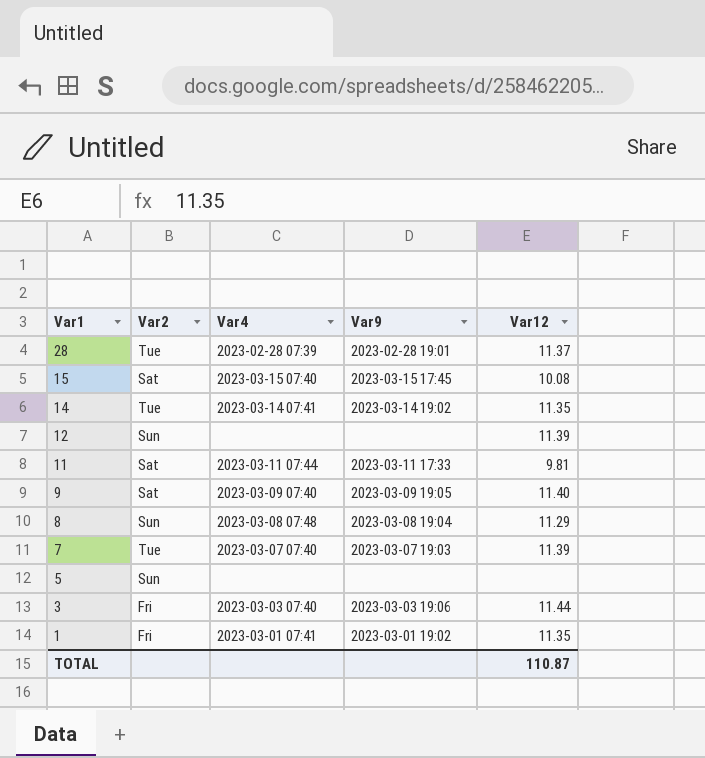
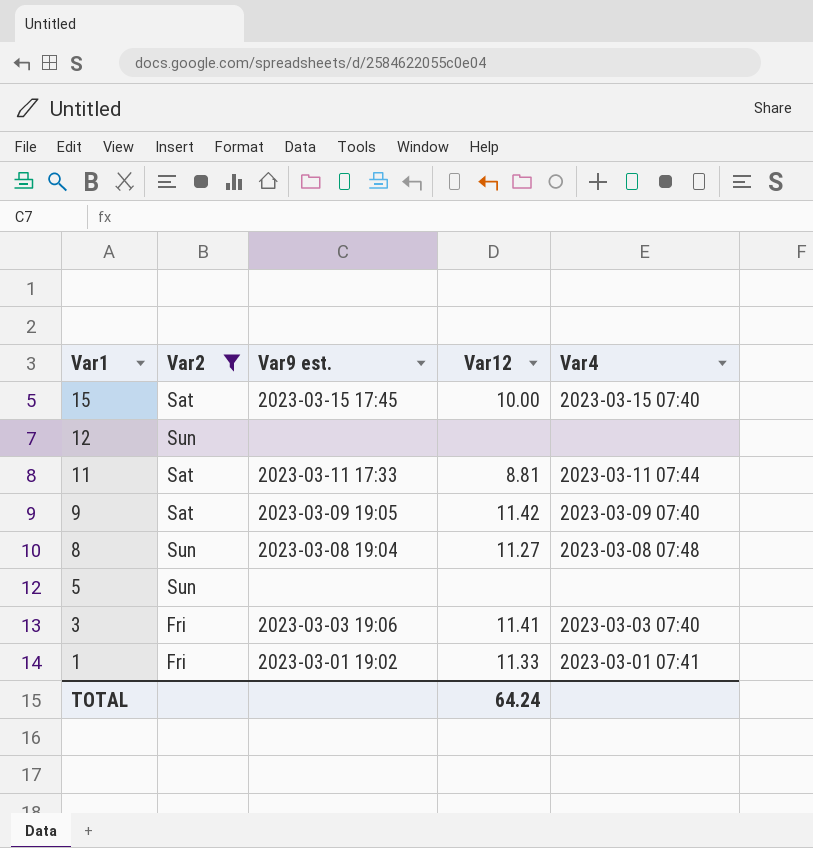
filter: none -> Var2 != Tue
column name: Var9 -> Var9 est.
column Var4 | position: 3 -> 5
15 | Var12: 10.08 -> 10.00
12 | Var12: 11.39 -> none
11 | Var12: 9.81 -> 8.81
9 | Var12: 11.40 -> 11.42
8 | Var12: 11.29 -> 11.27
3 | Var12: 11.44 -> 11.41
1 | Var12: 11.35 -> 11.33
TOTAL | Var12: 110.87 -> 64.24

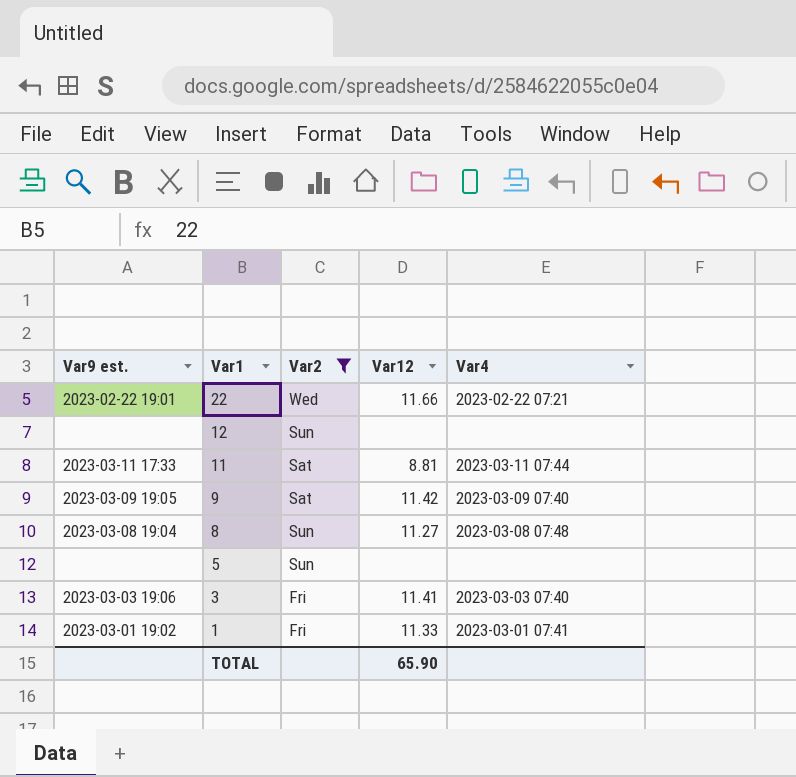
column Var9 est. | position: 3 -> 1
row 15: Sat | 2023-03-15 17:45 | 10.00 | 2023-03-15 07:40 -> none
row 22: none -> 2023-02-22 19:01 | Wed | 11.66 | 2023-02-22 07:21
TOTAL | Var12: 64.24 -> 65.90

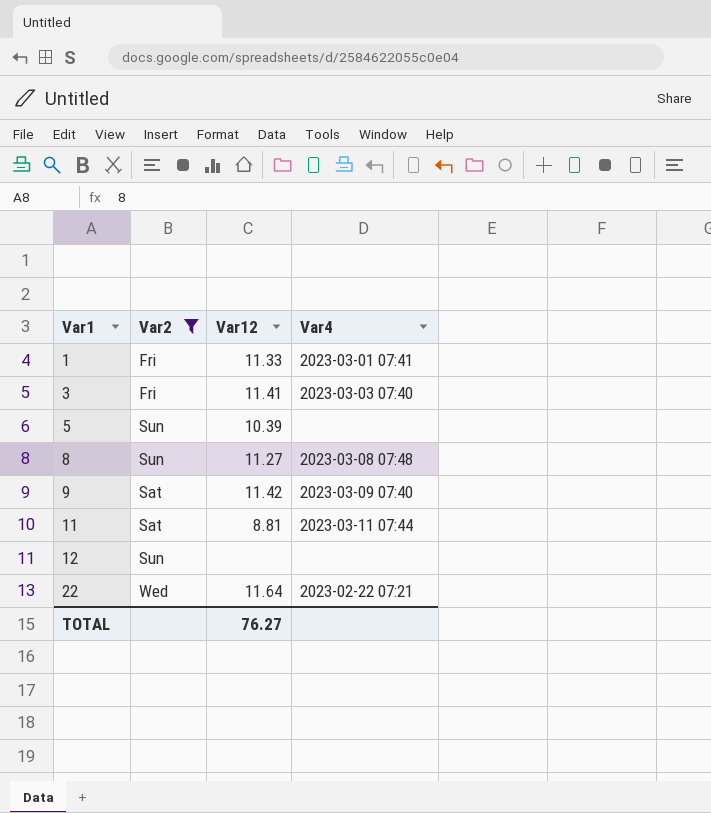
row order: Var1 descending -> Var1 ascending
column Var9 est. | position: 1 -> none
5 | Var12: none -> 10.39
22 | Var12: 11.66 -> 11.64
TOTAL | Var12: 65.90 -> 76.27

